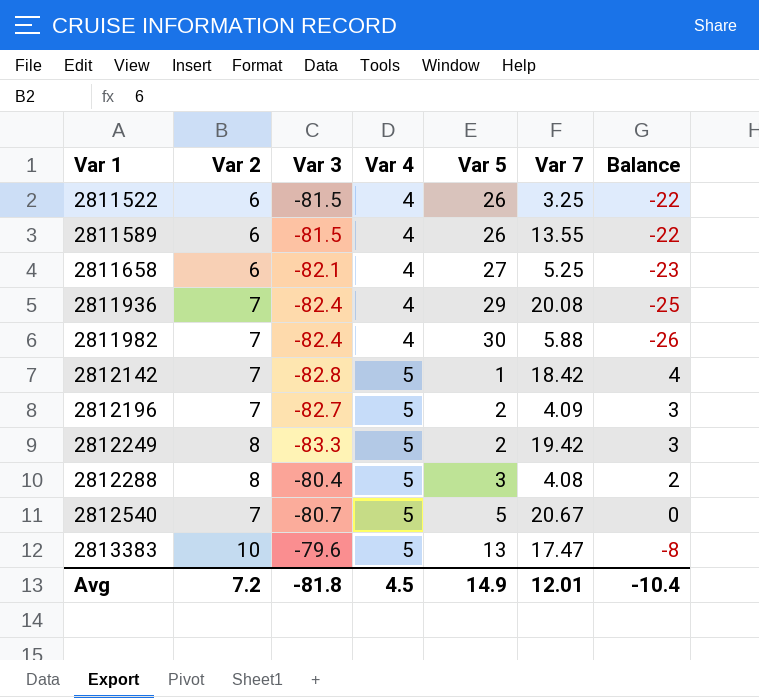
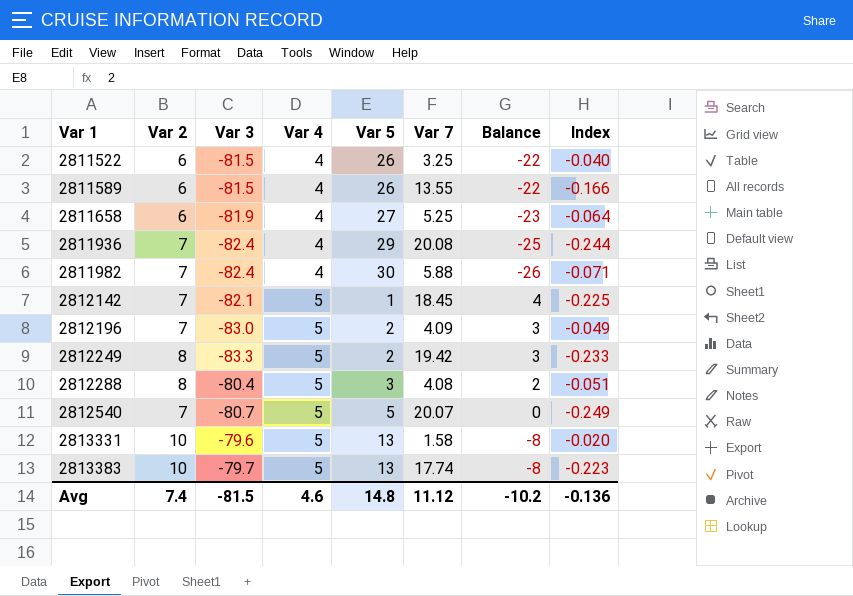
column Index | formula: none -> [Var 7] / [Var 3]
2811658 | Var 3: -82.1 -> -81.9
2812142 | Var 3: -82.8 -> -82.1
2812142 | Var 7: 18.42 -> 18.45
2812196 | Var 3: -82.7 -> -83.0
2812540 | Var 7: 20.67 -> 20.07
row 2813331: none -> 10 | -79.6 | 5 | 13 | 1.58 | -8 | -0.020
2813383 | Var 3: -79.6 -> -79.7
2813383 | Var 7: 17.47 -> 17.74
Avg | Var 2: 7.2 -> 7.4
Avg | Var 3: -81.8 -> -81.5
Avg | Var 4: 4.5 -> 4.6
Avg | Var 5: 14.9 -> 14.8
Avg | Var 7: 12.01 -> 11.12
Avg | Balance: -10.4 -> -10.2

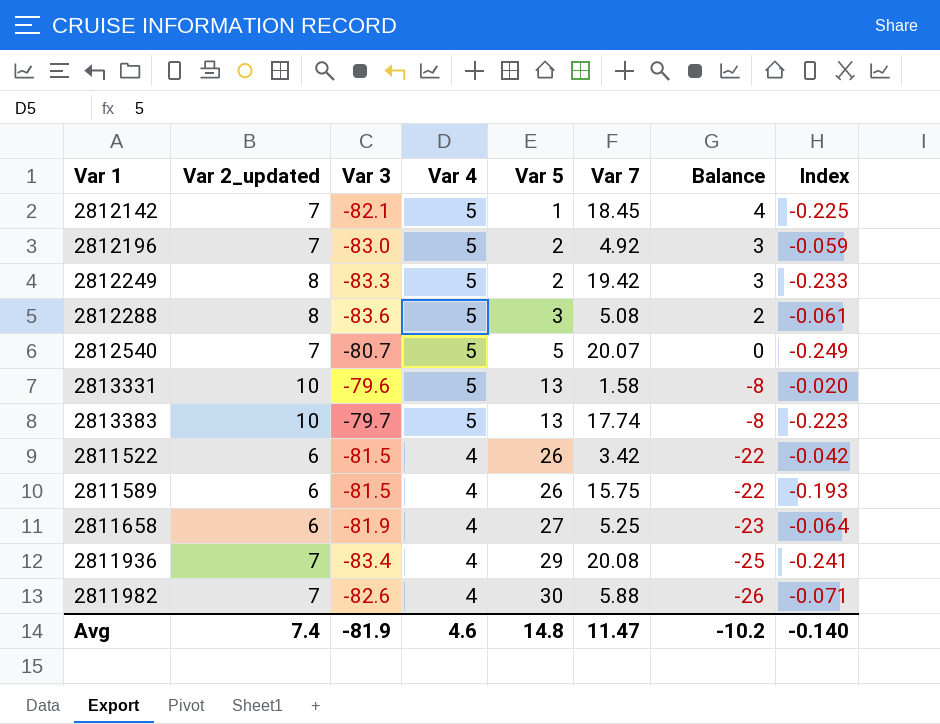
row order: Var 1 ascending -> Var 4 descending
column name: Var 2 -> Var 2_updated
2812196 | Var 7: 4.09 -> 4.92
2812196 | Index: -0.049 -> -0.059
2812288 | Var 3: -80.4 -> -83.6
2812288 | Var 7: 4.08 -> 5.08
2812288 | Index: -0.051 -> -0.061
2811522 | Var 7: 3.25 -> 3.42
2811522 | Index: -0.040 -> -0.042
2811589 | Var 7: 13.55 -> 15.75
2811589 | Index: -0.166 -> -0.193
2811936 | Var 3: -82.4 -> -83.4
2811936 | Index: -0.244 -> -0.241
2811982 | Var 3: -82.4 -> -82.6
Avg | Var 3: -81.5 -> -81.9
Avg | Var 7: 11.12 -> 11.47
Avg | Index: -0.136 -> -0.140

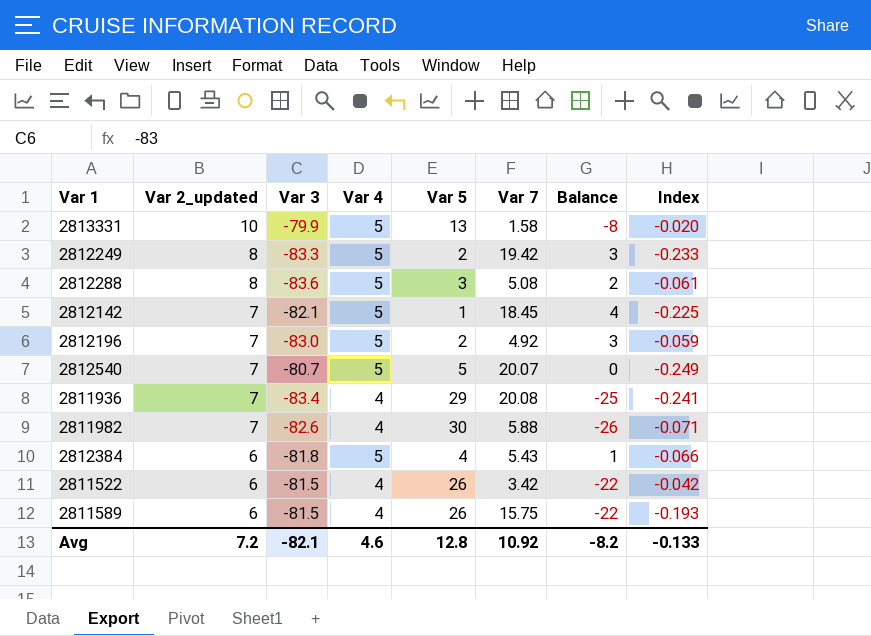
row order: Var 4 descending -> Var 2_updated descending
row 2813383: 10 | -79.7 | 5 | 13 | 17.74 | -8 | -0.223 -> none
row 2811658: 6 | -81.9 | 4 | 27 | 5.25 | -23 | -0.064 -> none
2813331 | Var 3: -79.6 -> -79.9
row 2812384: none -> 6 | -81.8 | 5 | 4 | 5.43 | 1 | -0.066
Avg | Var 2_updated: 7.4 -> 7.2
Avg | Var 3: -81.9 -> -82.1
Avg | Var 5: 14.8 -> 12.8
Avg | Var 7: 11.47 -> 10.92
Avg | Balance: -10.2 -> -8.2
Avg | Index: -0.140 -> -0.133

